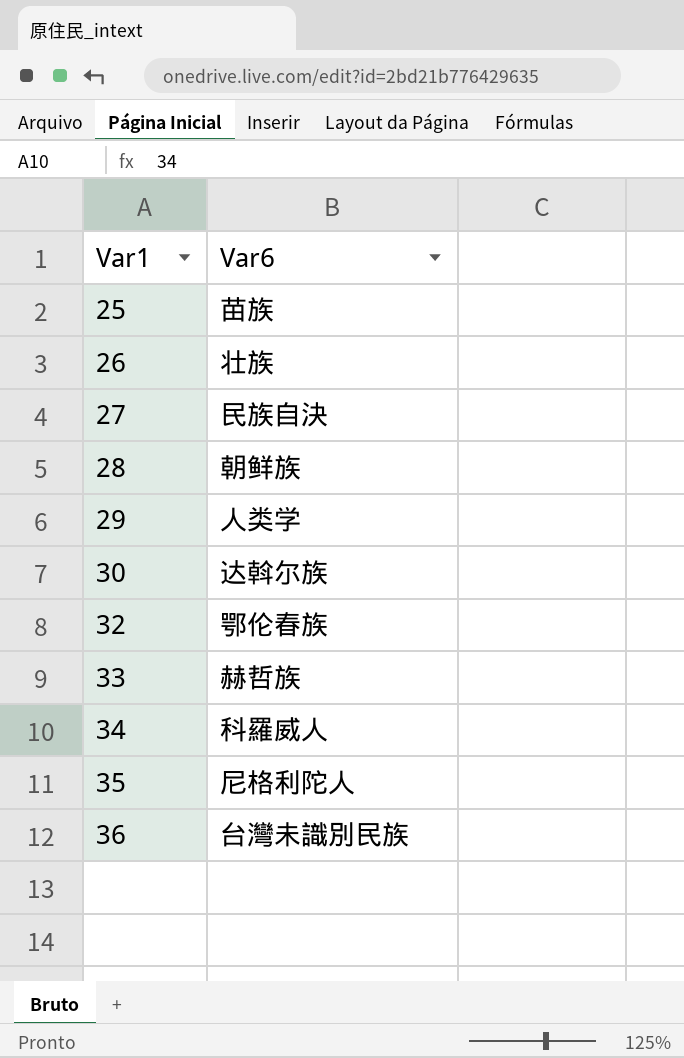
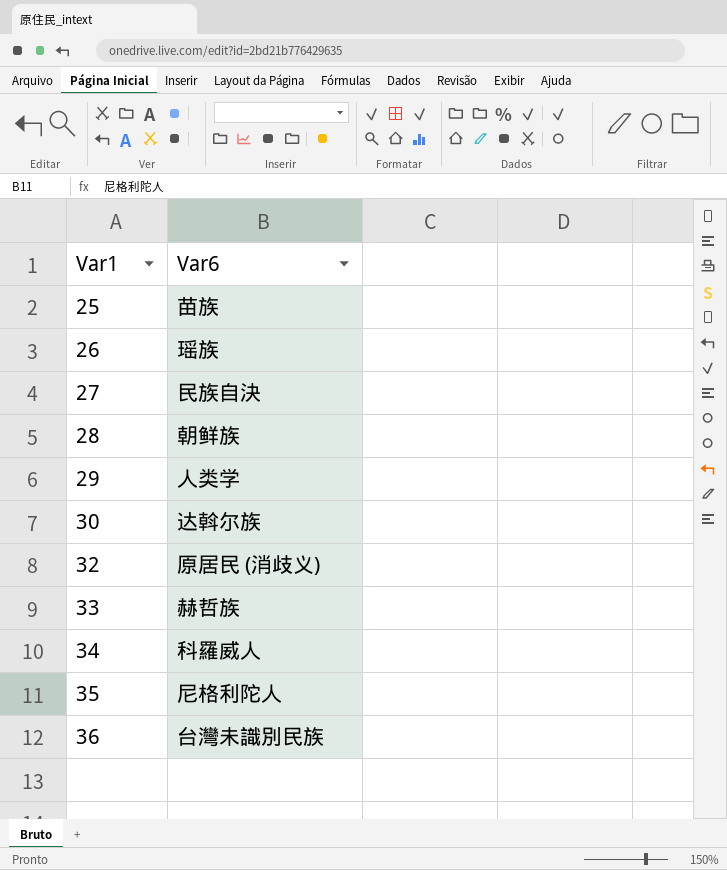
26 | Var6: 壮族 -> 瑶族
32 | Var6: 鄂伦春族 -> 原居民 (消歧义)

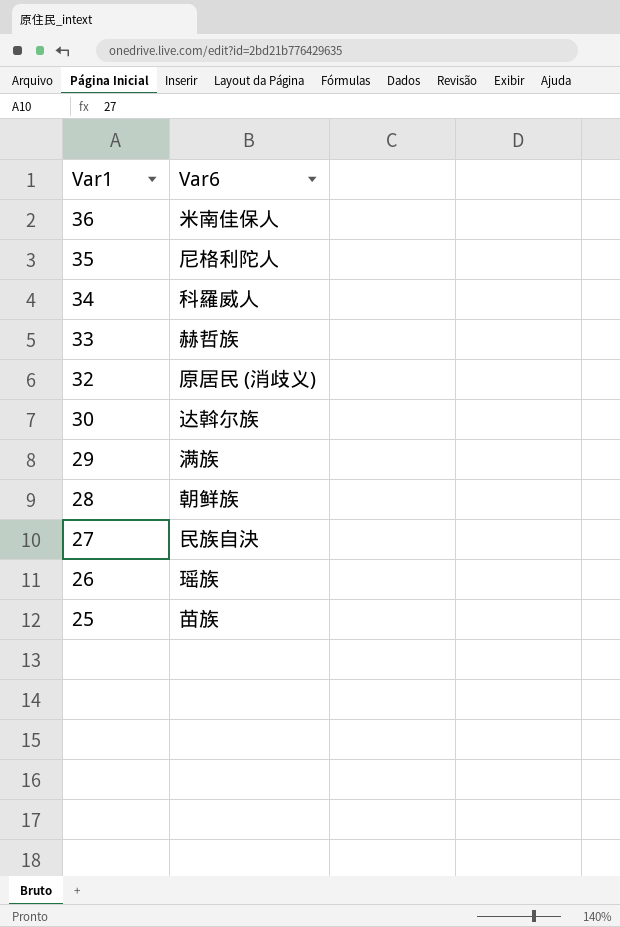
row order: Var1 ascending -> Var1 descending
36 | Var6: 台灣未識別民族 -> 米南佳保人
29 | Var6: 人类学 -> 满族

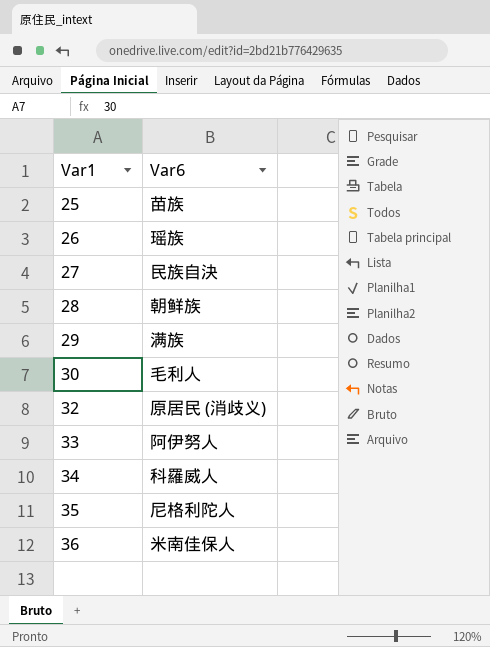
row order: Var1 descending -> Var1 ascending
30 | Var6: 达斡尔族 -> 毛利人
33 | Var6: 赫哲族 -> 阿伊努人

